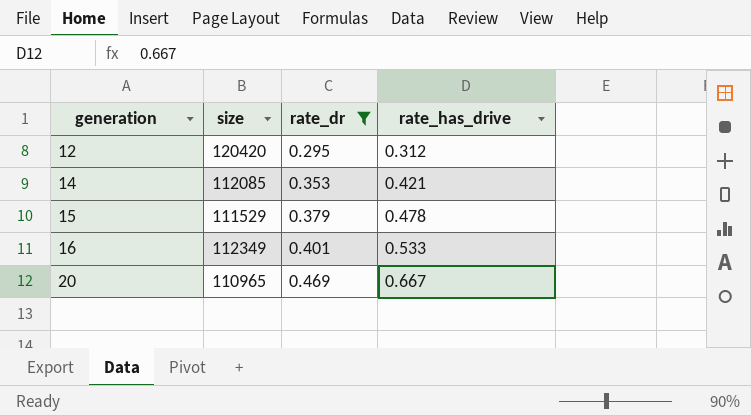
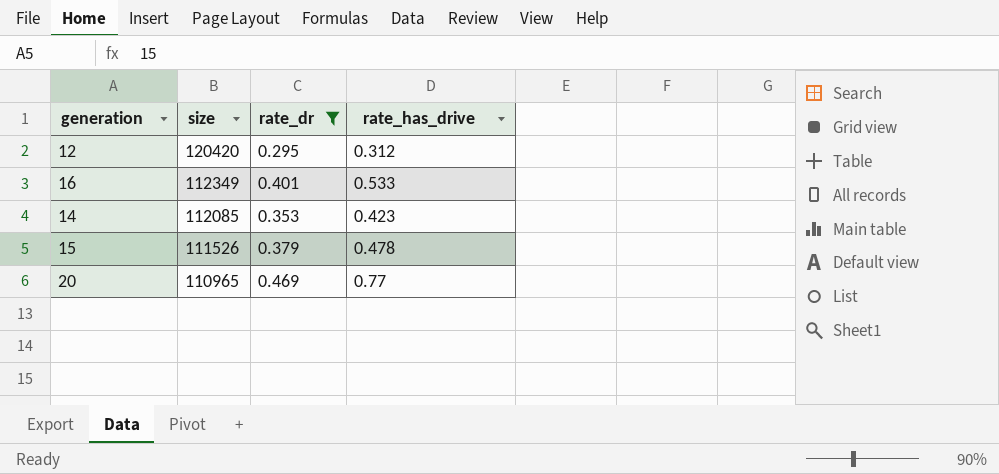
row order: generation ascending -> size descending
14 | rate_has_drive: 0.421 -> 0.423
15 | size: 111529 -> 111526
20 | rate_has_drive: 0.667 -> 0.77

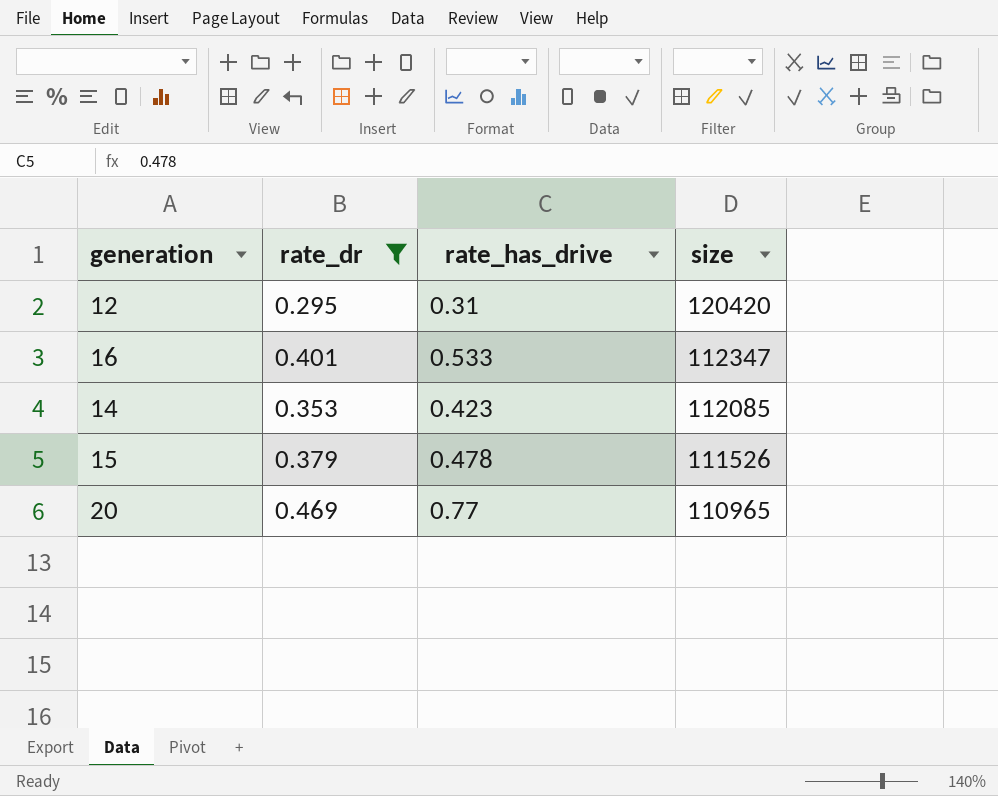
column size | position: 2 -> 4
12 | rate_has_drive: 0.312 -> 0.31
16 | size: 112349 -> 112347

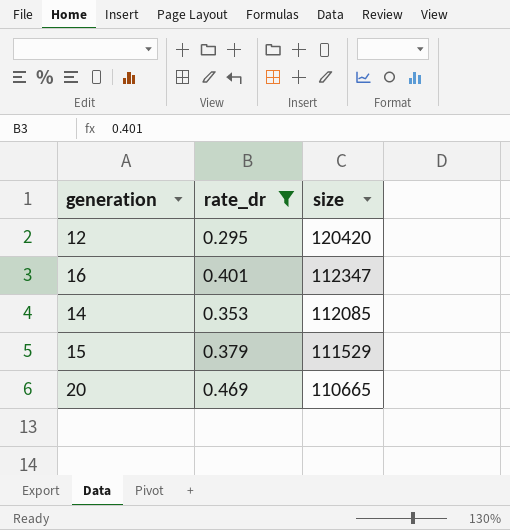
column rate_has_drive | position: 3 -> none
15 | size: 111526 -> 111529
20 | size: 110965 -> 110665

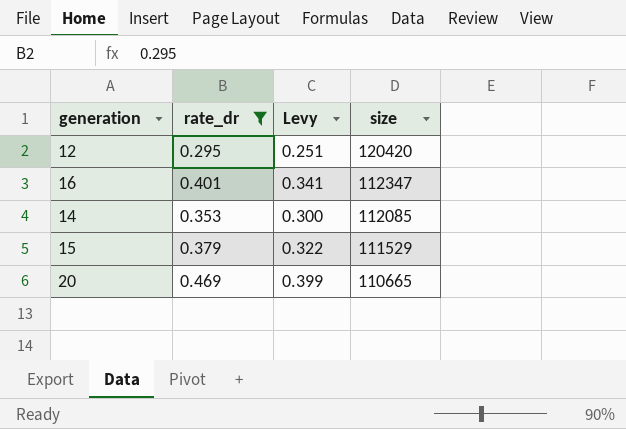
column Levy | formula: none -> [rate_dr] * 0.85

